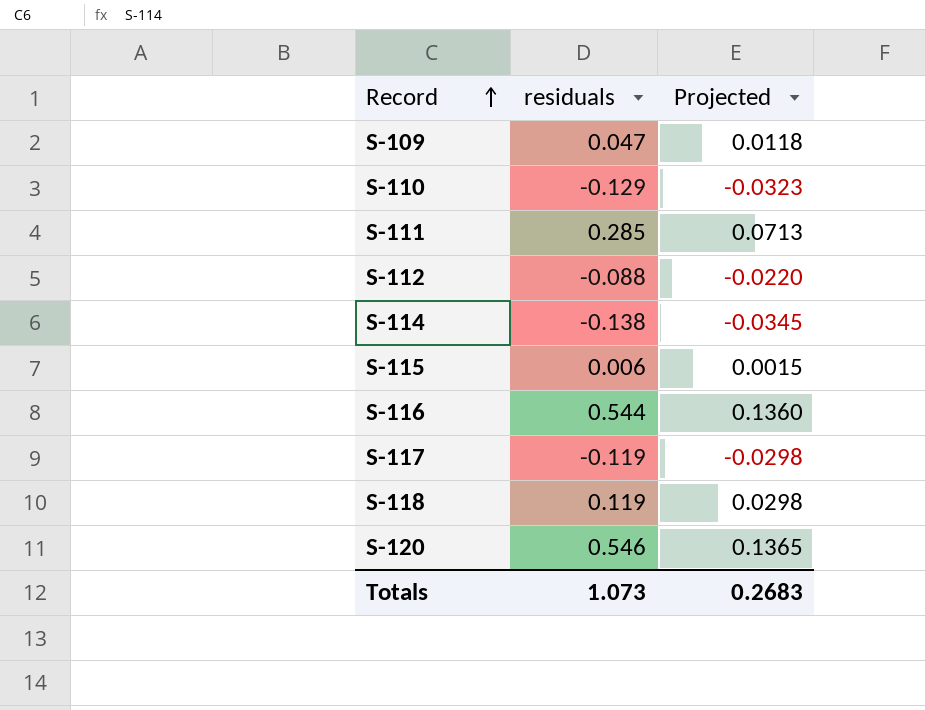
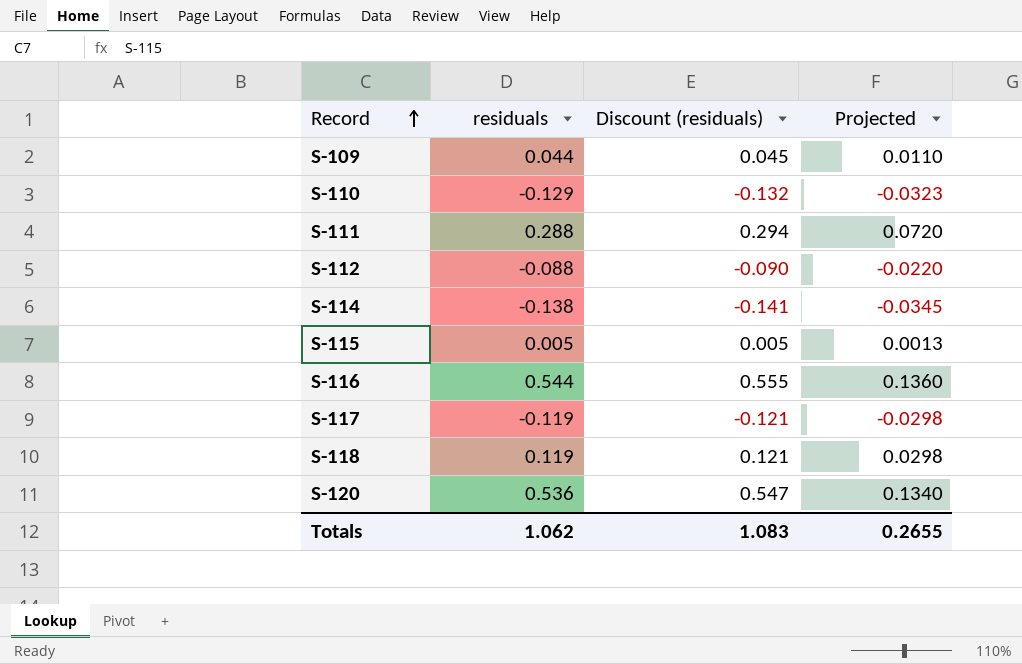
column Discount (residuals) | formula: none -> [residuals] * 1.02
S-109 | residuals: 0.047 -> 0.044
S-109 | Projected: 0.0118 -> 0.0110
S-111 | residuals: 0.285 -> 0.288
S-111 | Projected: 0.0713 -> 0.0720
S-115 | residuals: 0.006 -> 0.005
S-115 | Projected: 0.0015 -> 0.0013
S-120 | residuals: 0.546 -> 0.536
S-120 | Projected: 0.1365 -> 0.1340
Totals | residuals: 1.073 -> 1.062
Totals | Projected: 0.2683 -> 0.2655

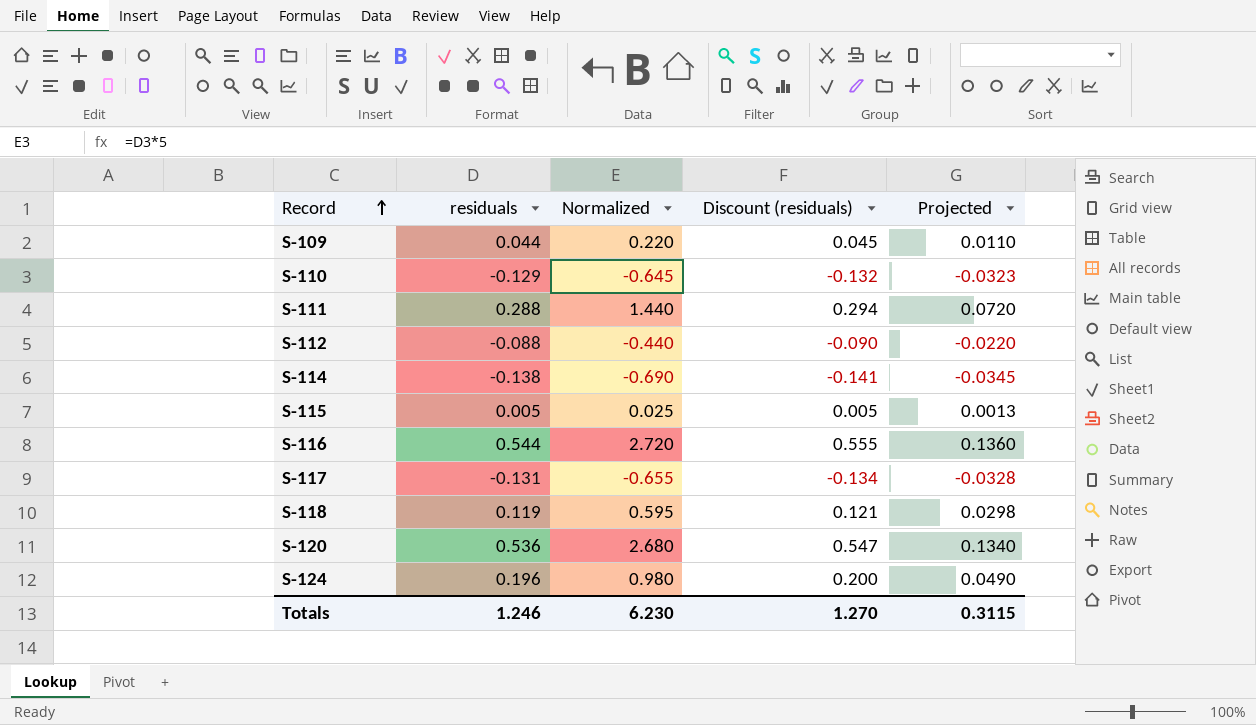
column Normalized | formula: none -> [residuals] * 5
S-117 | residuals: -0.119 -> -0.131
S-117 | Discount (residuals): -0.121 -> -0.134
S-117 | Projected: -0.0298 -> -0.0328
row S-124: none -> 0.196 | 0.980 | 0.200 | 0.0490
Totals | residuals: 1.062 -> 1.246
Totals | Discount (residuals): 1.083 -> 1.270
Totals | Projected: 0.2655 -> 0.3115

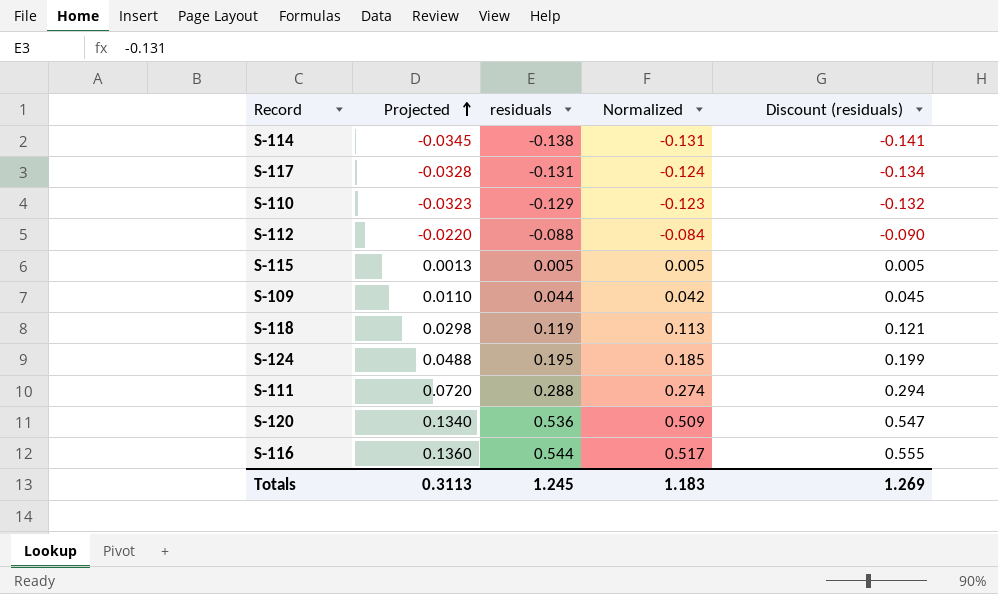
row order: Record ascending -> Projected ascending
column Projected | position: 5 -> 2
column Normalized | formula: [residuals] * 5 -> [residuals] * 0.95
S-124 | Projected: 0.0490 -> 0.0488
S-124 | residuals: 0.196 -> 0.195
S-124 | Discount (residuals): 0.200 -> 0.199
Totals | Projected: 0.3115 -> 0.3113
Totals | residuals: 1.246 -> 1.245
Totals | Normalized: 6.230 -> 1.183
Totals | Discount (residuals): 1.270 -> 1.269

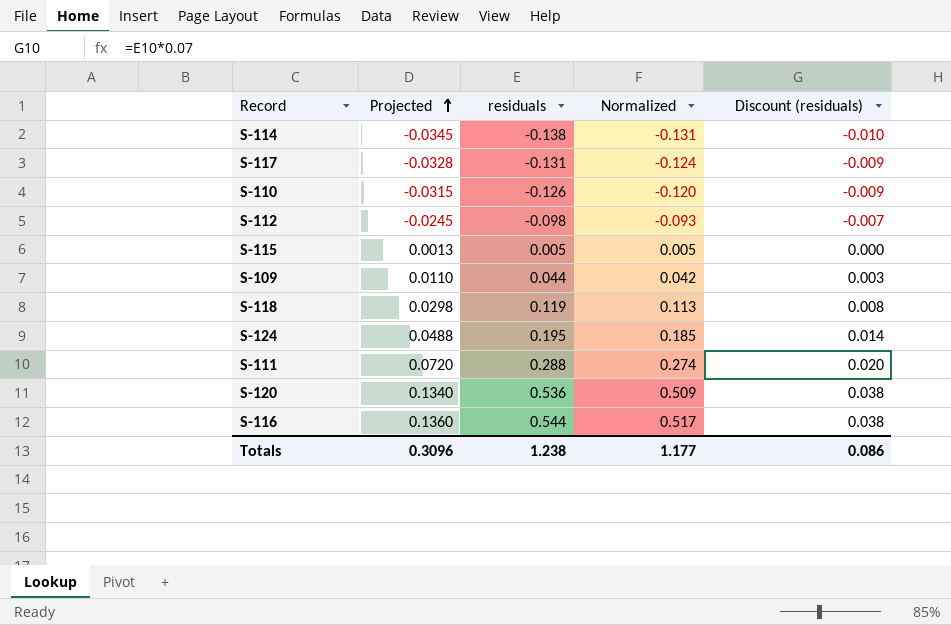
column Discount (residuals) | formula: [residuals] * 1.02 -> [residuals] * 0.07
S-110 | Projected: -0.0323 -> -0.0315
S-110 | residuals: -0.129 -> -0.126
S-110 | Normalized: -0.123 -> -0.120
S-112 | Projected: -0.0220 -> -0.0245
S-112 | residuals: -0.088 -> -0.098
S-112 | Normalized: -0.084 -> -0.093
Totals | Projected: 0.3113 -> 0.3096
Totals | residuals: 1.245 -> 1.238
Totals | Normalized: 1.183 -> 1.177
Totals | Discount (residuals): 1.269 -> 0.086

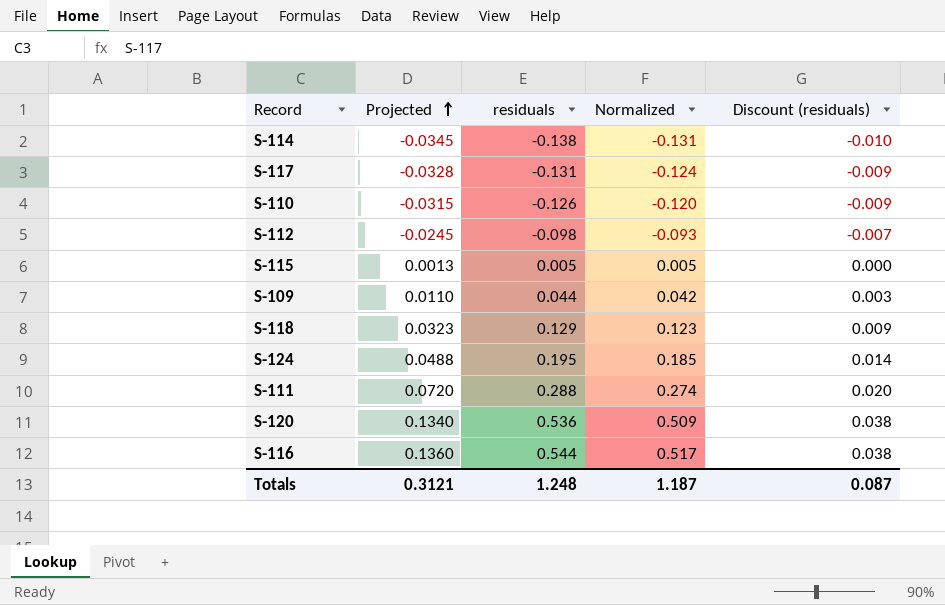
S-118 | Projected: 0.0298 -> 0.0323
S-118 | residuals: 0.119 -> 0.129
S-118 | Normalized: 0.113 -> 0.123
S-118 | Discount (residuals): 0.008 -> 0.009
Totals | Projected: 0.3096 -> 0.3121
Totals | residuals: 1.238 -> 1.248
Totals | Normalized: 1.177 -> 1.187
Totals | Discount (residuals): 0.086 -> 0.087

